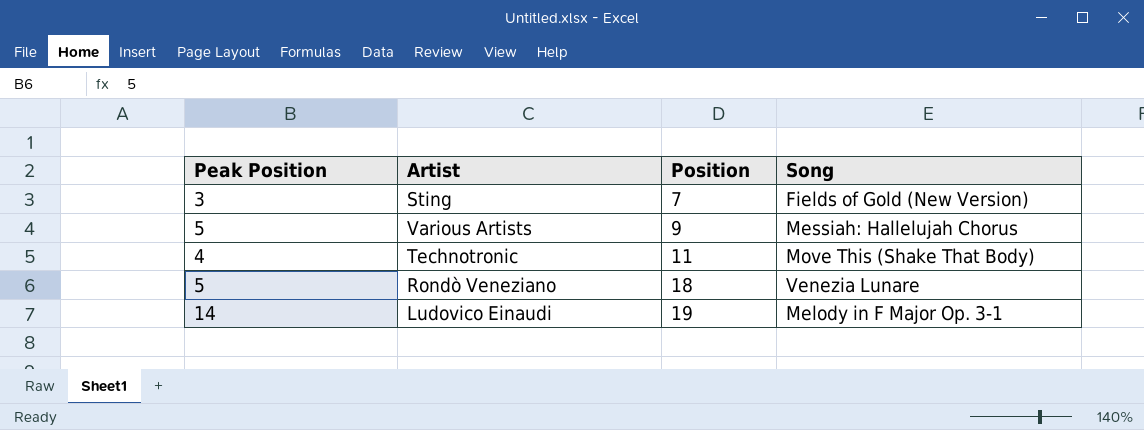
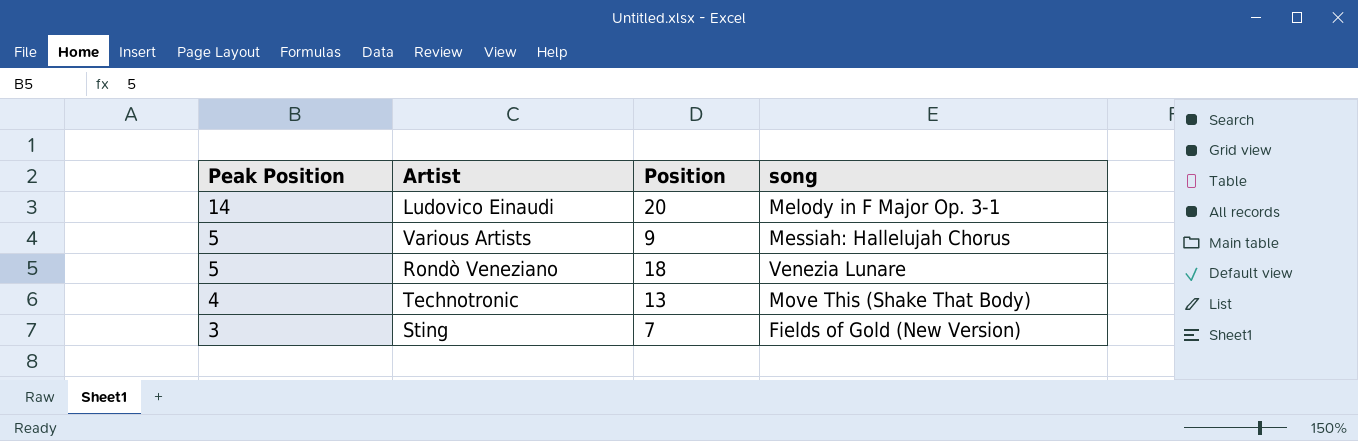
row order: Position ascending -> Peak Position descending
column name: Song -> song
Ludovico Einaudi | Position: 19 -> 20
Technotronic | Position: 11 -> 13

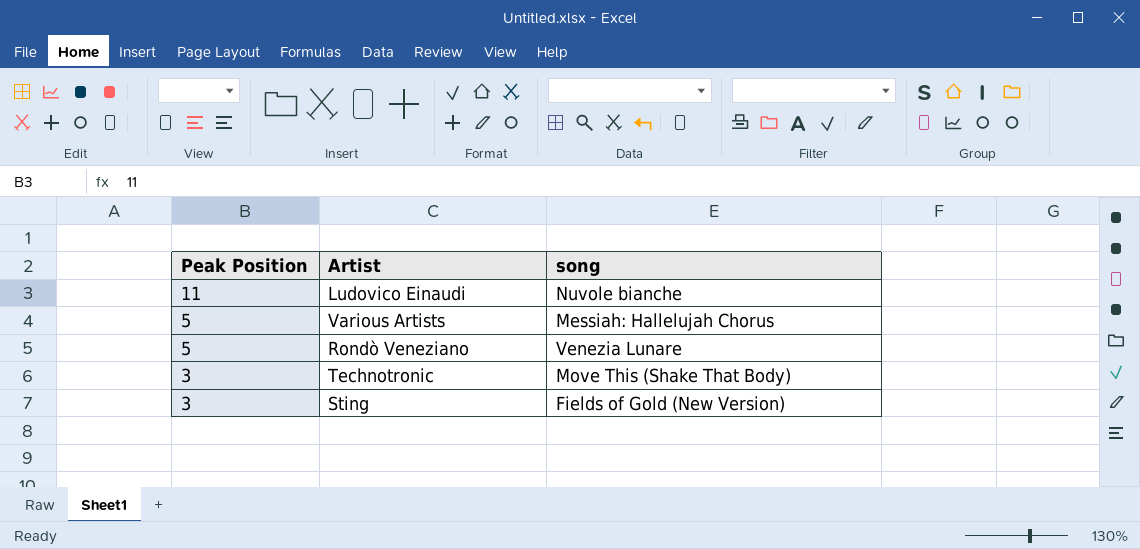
column Position | position: 3 -> none
Ludovico Einaudi | Peak Position: 14 -> 11
Ludovico Einaudi | song: Melody in F Major Op. 3-1 -> Nuvole bianche
Technotronic | Peak Position: 4 -> 3

